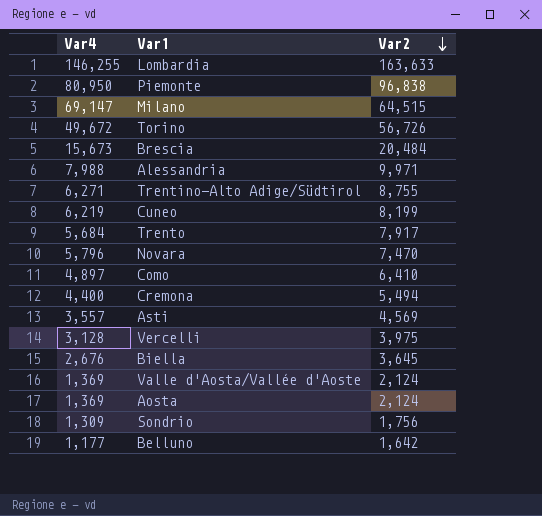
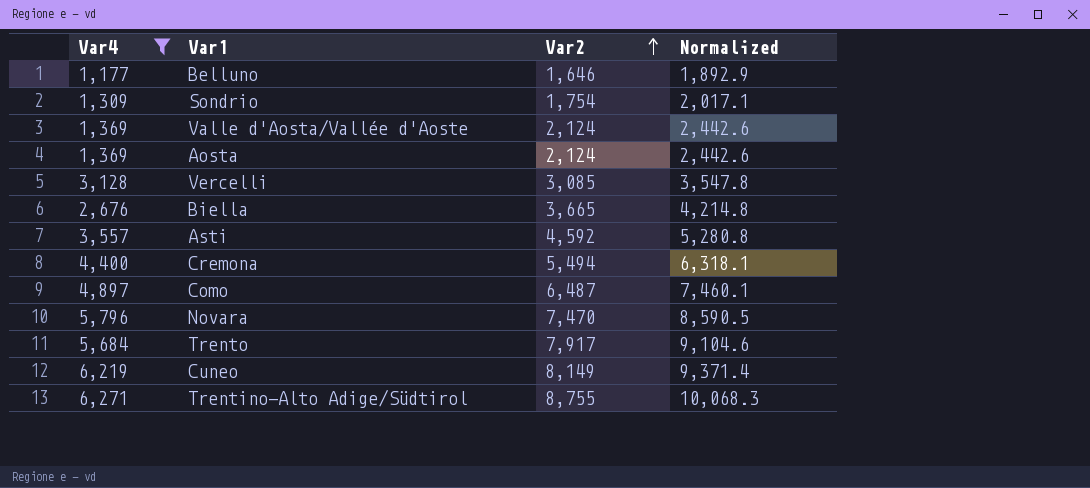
filter: none -> Var4 <= 6,271
row order: Var2 descending -> Var2 ascending
column Normalized | formula: none -> [Var2] * 1.15
Belluno | Var2: 1,642 -> 1,646
Sondrio | Var2: 1,756 -> 1,754
Vercelli | Var2: 3,975 -> 3,085
Biella | Var2: 3,645 -> 3,665
Asti | Var2: 4,569 -> 4,592
Como | Var2: 6,410 -> 6,487
Cuneo | Var2: 8,199 -> 8,149

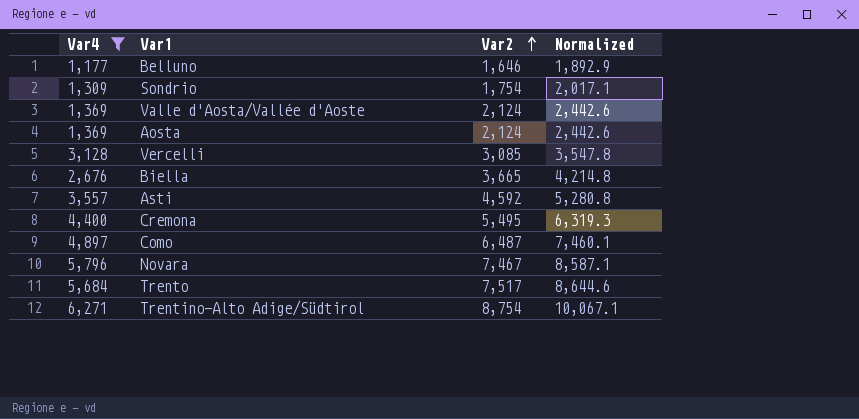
row Cuneo: 6,219 | 8,149 | 9,371.4 -> none
Cremona | Var2: 5,494 -> 5,495
Cremona | Normalized: 6,318.1 -> 6,319.3
Novara | Var2: 7,470 -> 7,467
Novara | Normalized: 8,590.5 -> 8,587.1
Trento | Var2: 7,917 -> 7,517
Trento | Normalized: 9,104.6 -> 8,644.6
Trentino-Alto Adige/Südtirol | Var2: 8,755 -> 8,754
Trentino-Alto Adige/Südtirol | Normalized: 10,068.3 -> 10,067.1

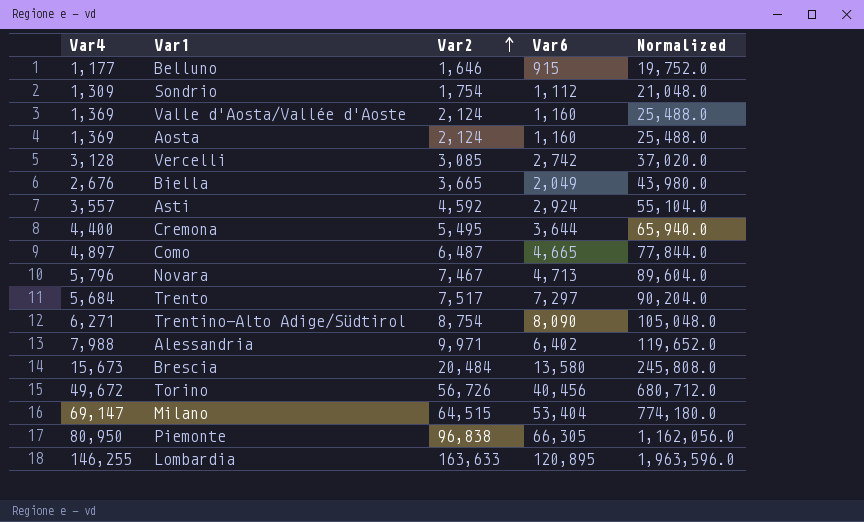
filter: Var4 <= 6,271 -> none
column Var6 | position: none -> 4
column Normalized | formula: [Var2] * 1.15 -> [Var2] * 12

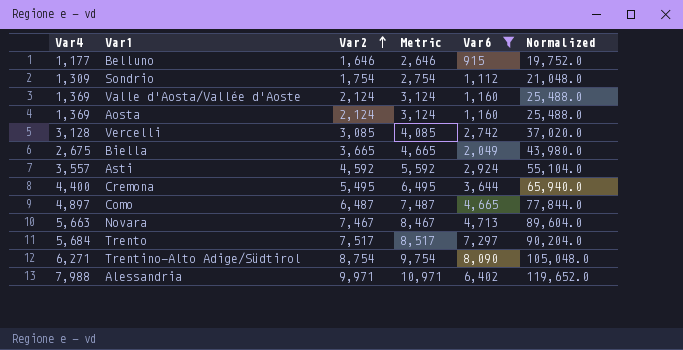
filter: none -> Var6 <= 8,090
column Metric | formula: none -> [Var2] + 1000
Biella | Var4: 2,676 -> 2,675
Novara | Var4: 5,796 -> 5,663

